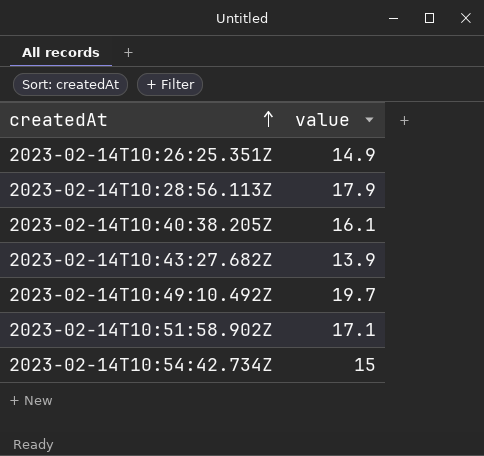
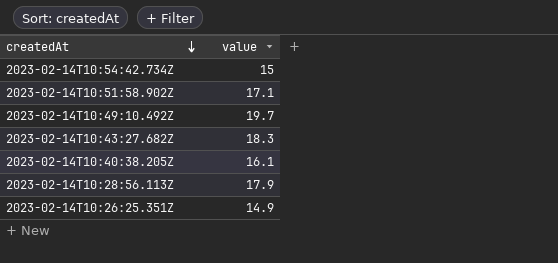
row order: createdAt ascending -> createdAt descending
2023-02-14T10:43:27.682Z | value: 13.9 -> 18.3

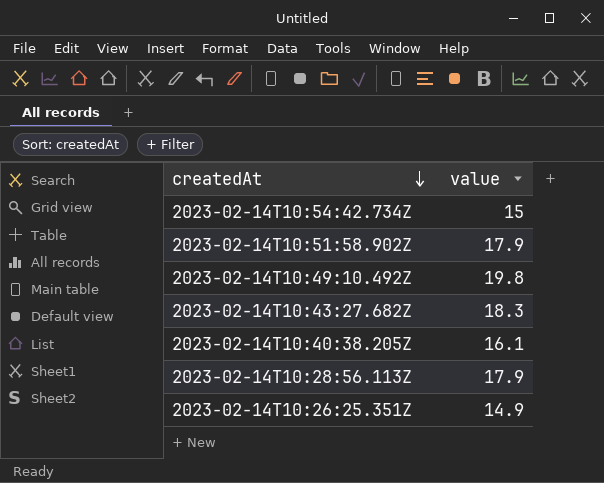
2023-02-14T10:51:58.902Z | value: 17.1 -> 17.9
2023-02-14T10:49:10.492Z | value: 19.7 -> 19.8

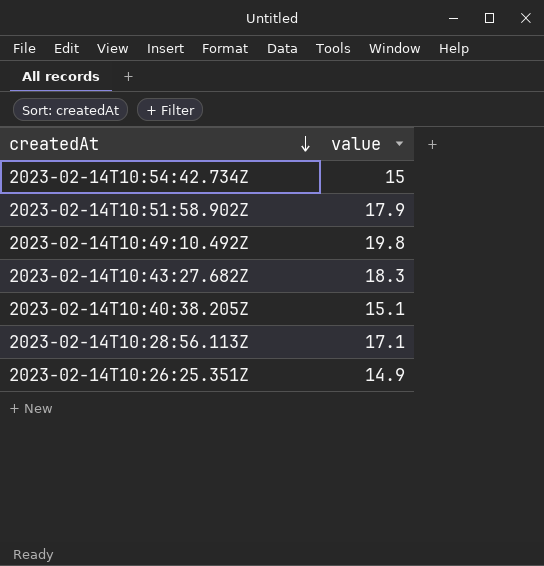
2023-02-14T10:40:38.205Z | value: 16.1 -> 15.1
2023-02-14T10:28:56.113Z | value: 17.9 -> 17.1

